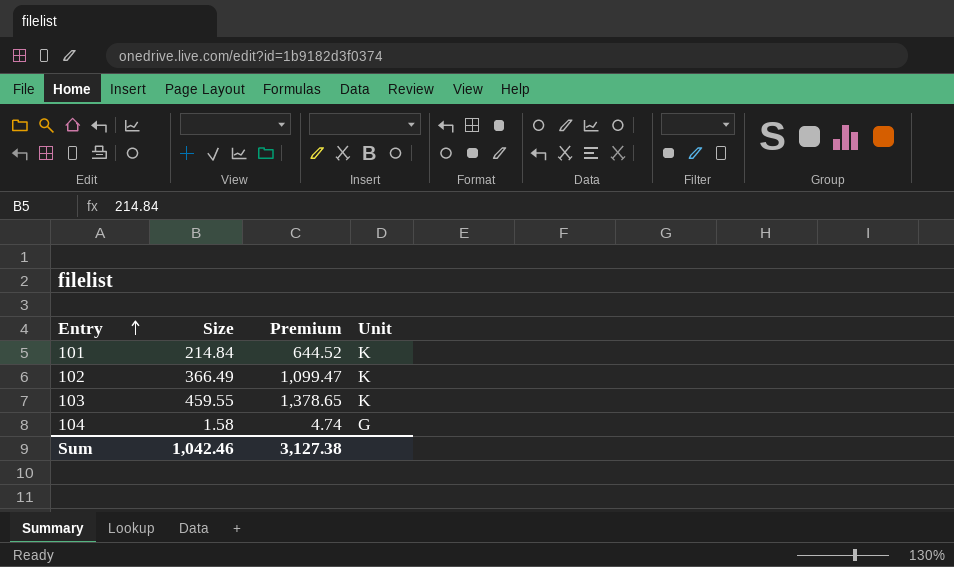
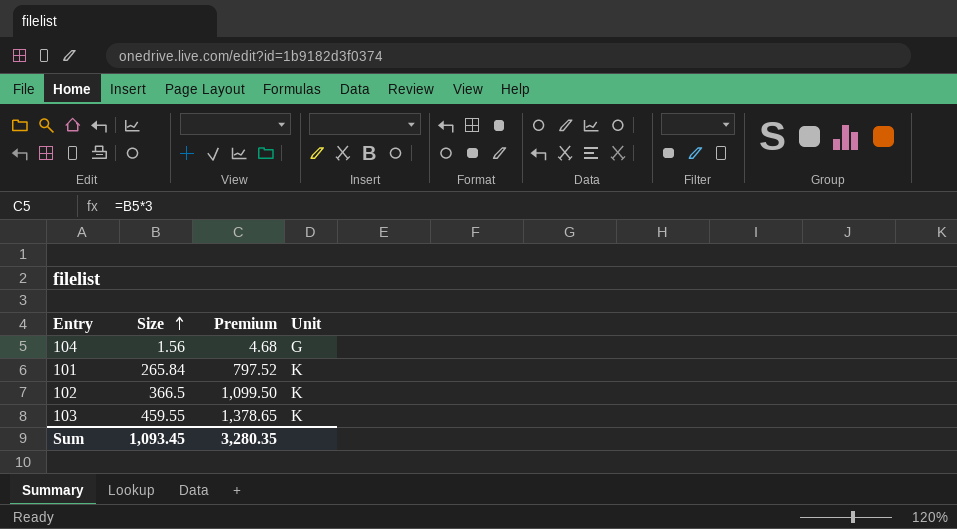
row order: Entry ascending -> Size ascending
104 | Size: 1.58 -> 1.56
104 | Premium: 4.74 -> 4.68
101 | Size: 214.84 -> 265.84
101 | Premium: 644.52 -> 797.52
102 | Size: 366.49 -> 366.5
102 | Premium: 1,099.47 -> 1,099.50
Sum | Size: 1,042.46 -> 1,093.45
Sum | Premium: 3,127.38 -> 3,280.35

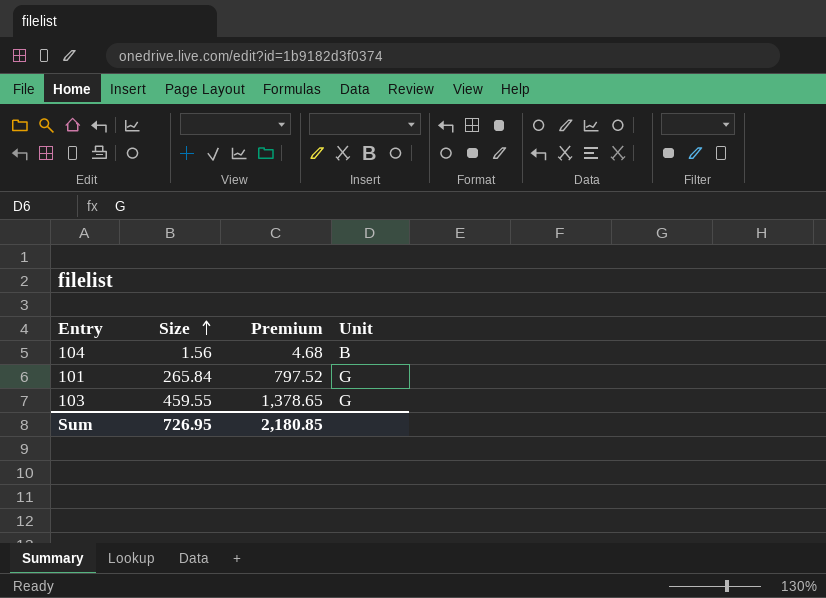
row 102: 366.5 | 1,099.50 | K -> none
104 | Unit: G -> B
101 | Unit: K -> G
103 | Unit: K -> G
Sum | Size: 1,093.45 -> 726.95
Sum | Premium: 3,280.35 -> 2,180.85

